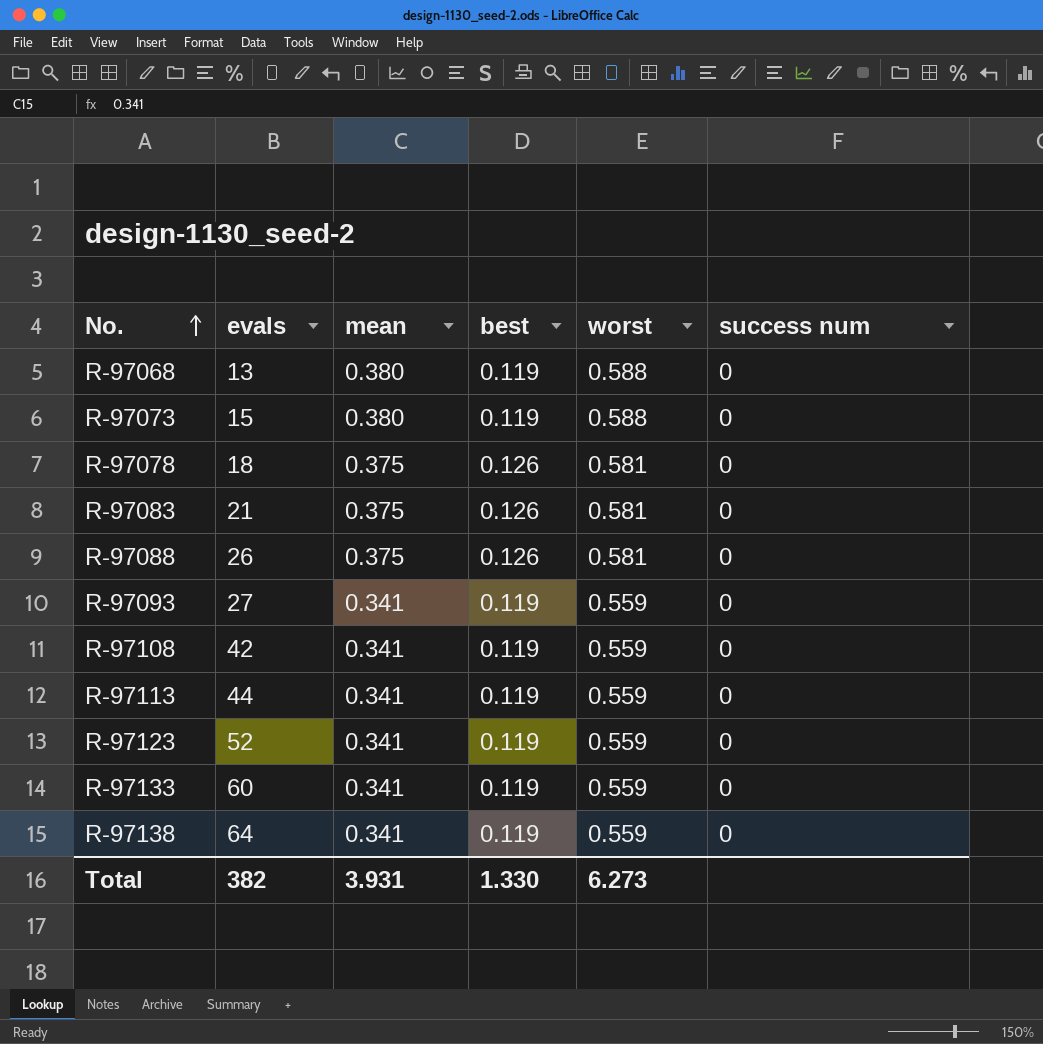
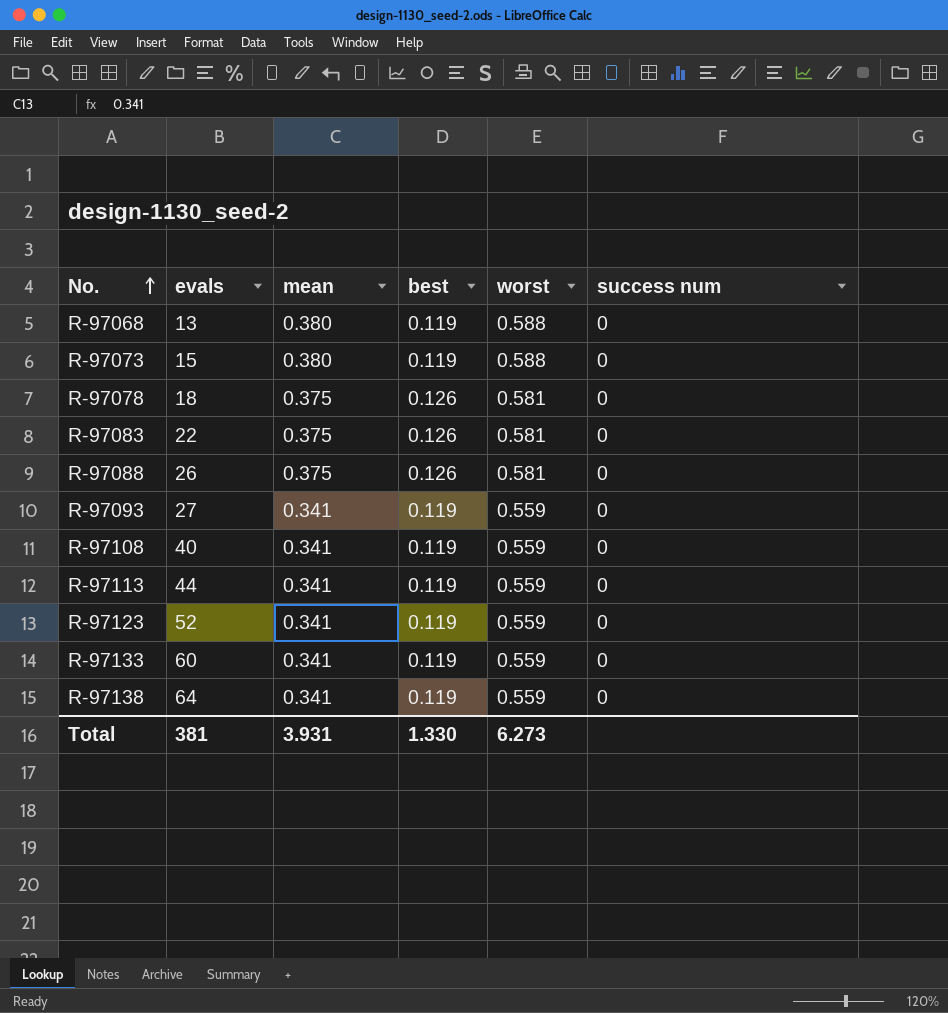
R-97083 | evals: 21 -> 22
R-97108 | evals: 42 -> 40
Total | evals: 382 -> 381

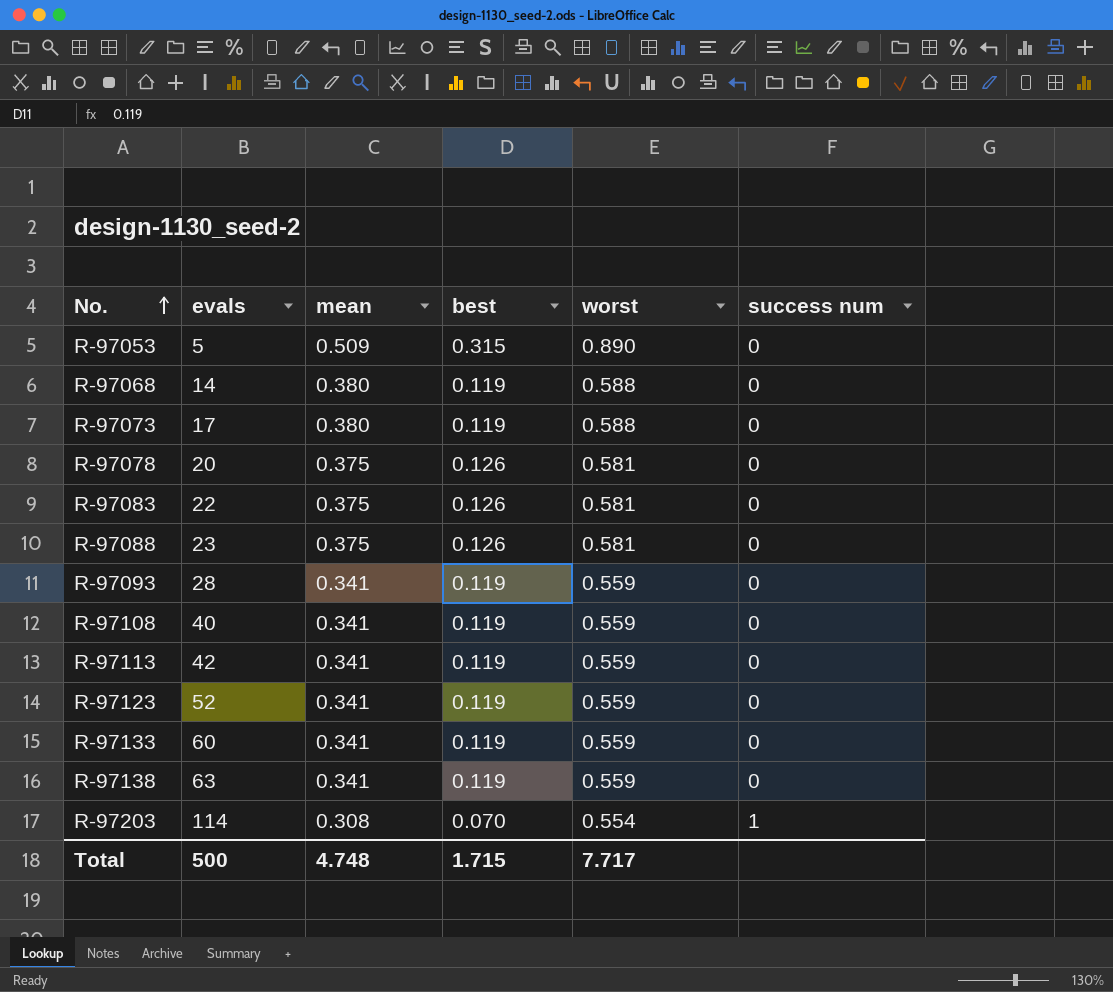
row R-97053: none -> 5 | 0.509 | 0.315 | 0.890 | 0
R-97068 | evals: 13 -> 14
R-97073 | evals: 15 -> 17
R-97078 | evals: 18 -> 20
R-97088 | evals: 26 -> 23
R-97093 | evals: 27 -> 28
R-97113 | evals: 44 -> 42
R-97138 | evals: 64 -> 63
row R-97203: none -> 114 | 0.308 | 0.070 | 0.554 | 1
Total | evals: 381 -> 500
Total | mean: 3.931 -> 4.748
Total | best: 1.330 -> 1.715
Total | worst: 6.273 -> 7.717

